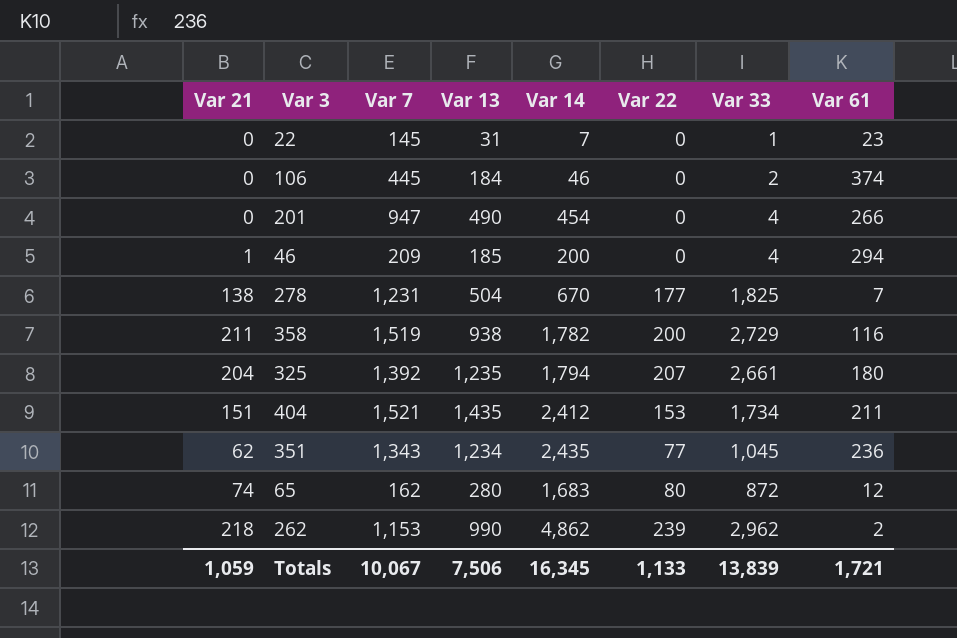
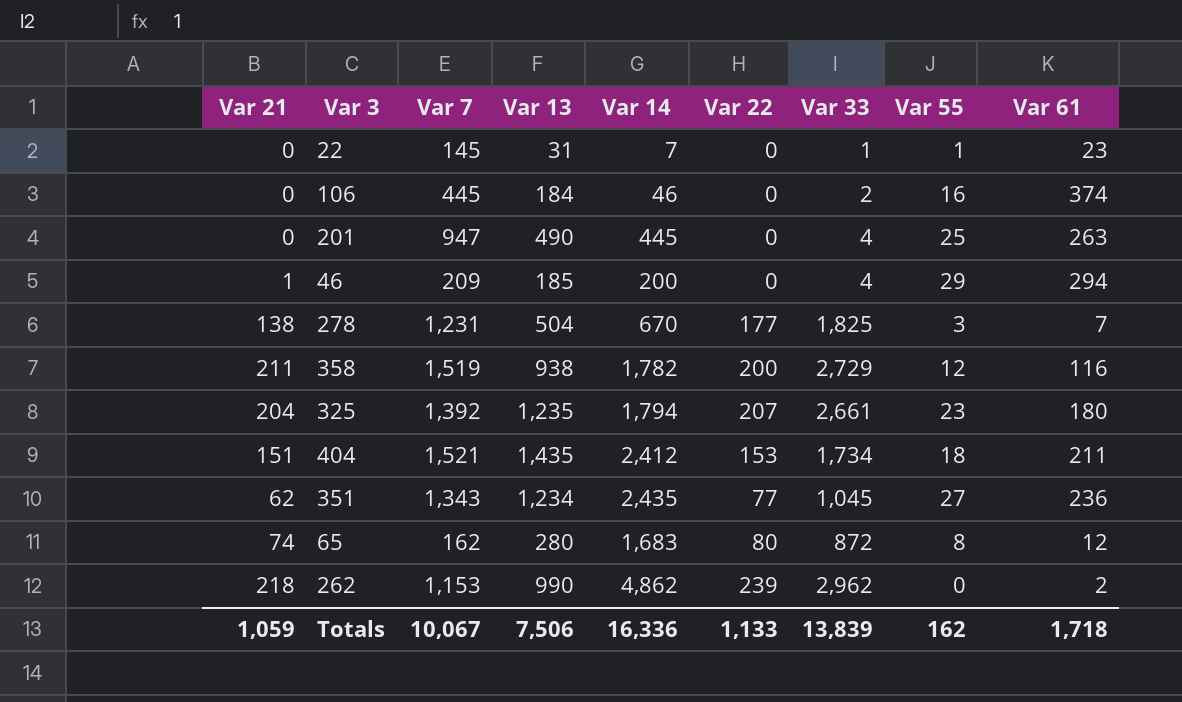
column Var 55 | position: none -> 8
201 | Var 14: 454 -> 445
201 | Var 61: 266 -> 263
Totals | Var 14: 16,345 -> 16,336
Totals | Var 61: 1,721 -> 1,718

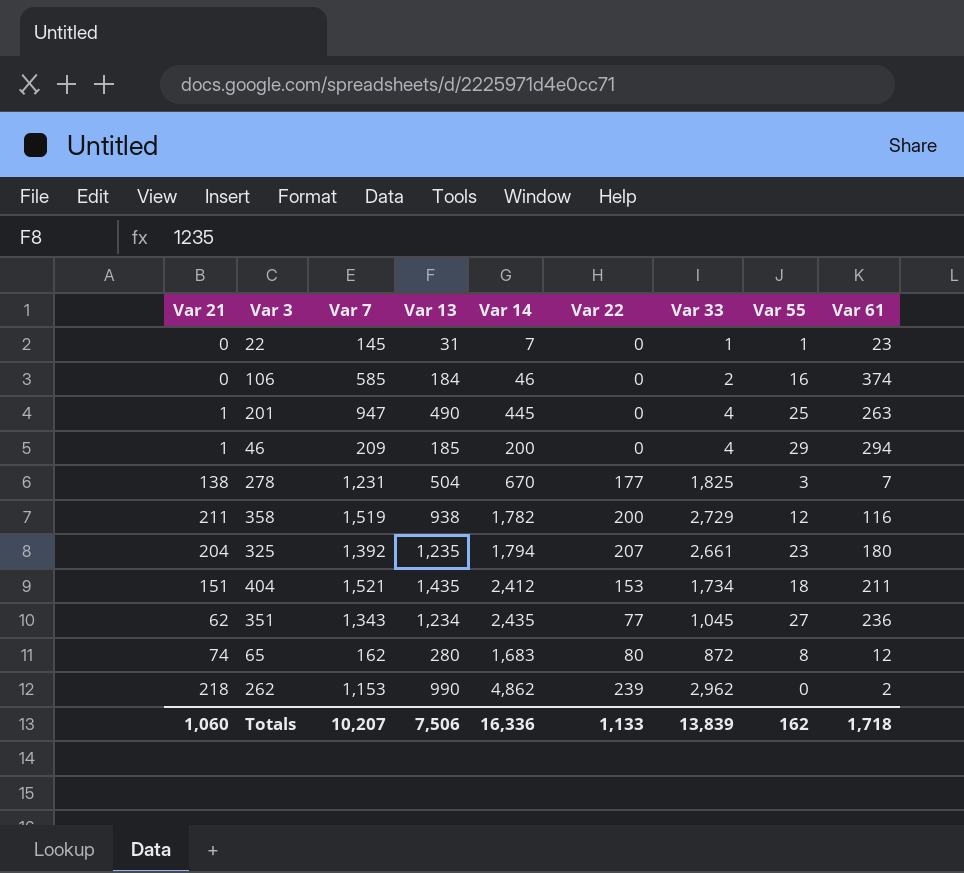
106 | Var 7: 445 -> 585
201 | Var 21: 0 -> 1
Totals | Var 21: 1,059 -> 1,060
Totals | Var 7: 10,067 -> 10,207

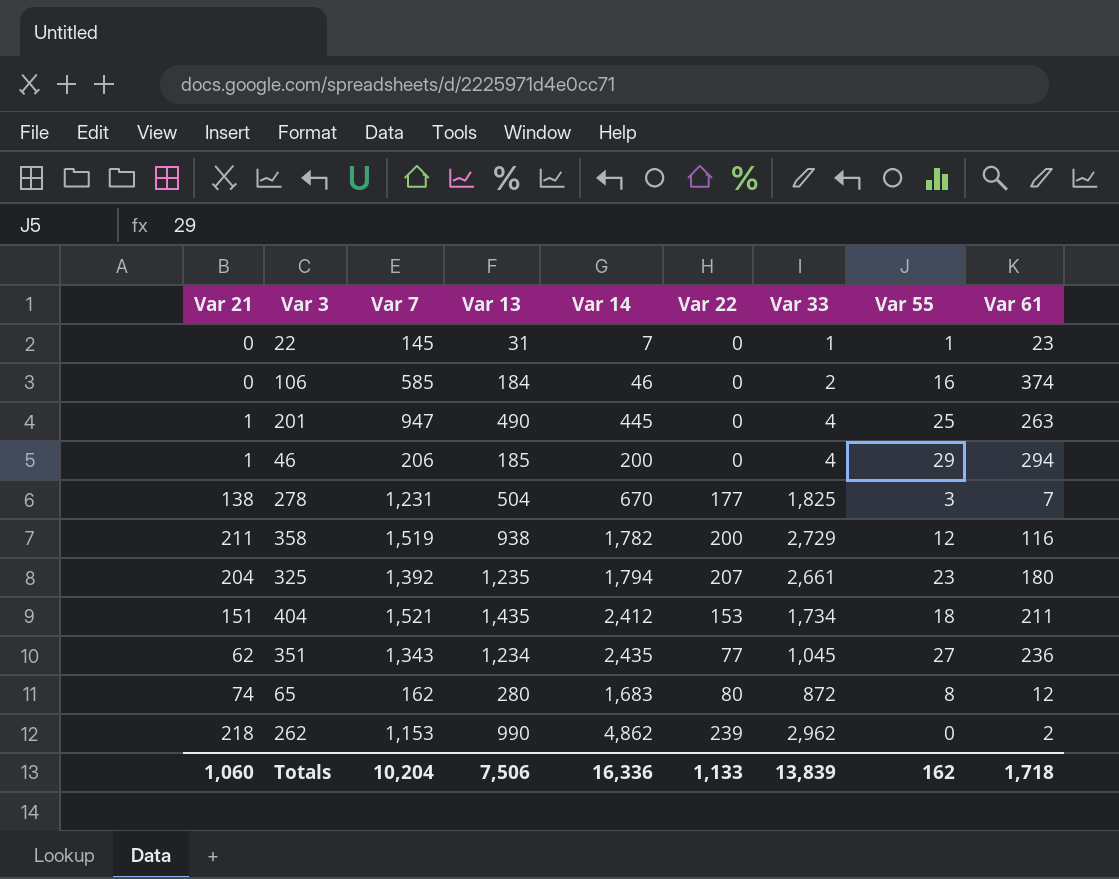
46 | Var 7: 209 -> 206
Totals | Var 7: 10,207 -> 10,204

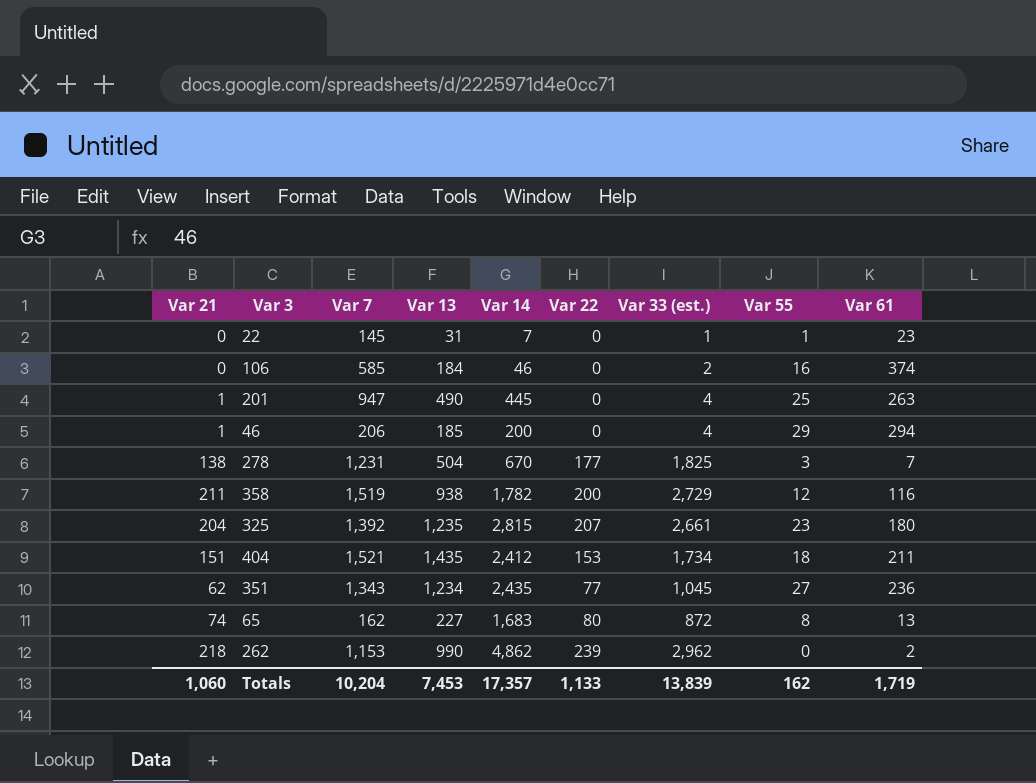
column name: Var 33 -> Var 33 (est.)
325 | Var 14: 1,794 -> 2,815
65 | Var 13: 280 -> 227
65 | Var 61: 12 -> 13
Totals | Var 13: 7,506 -> 7,453
Totals | Var 14: 16,336 -> 17,357
Totals | Var 61: 1,718 -> 1,719

